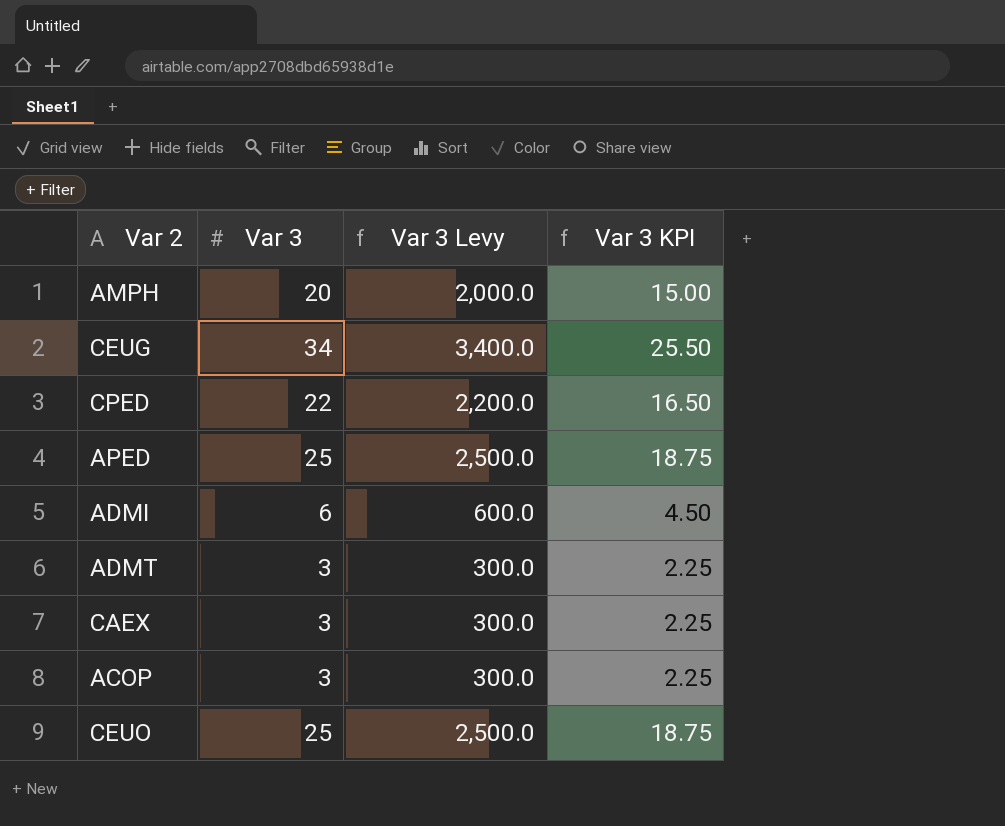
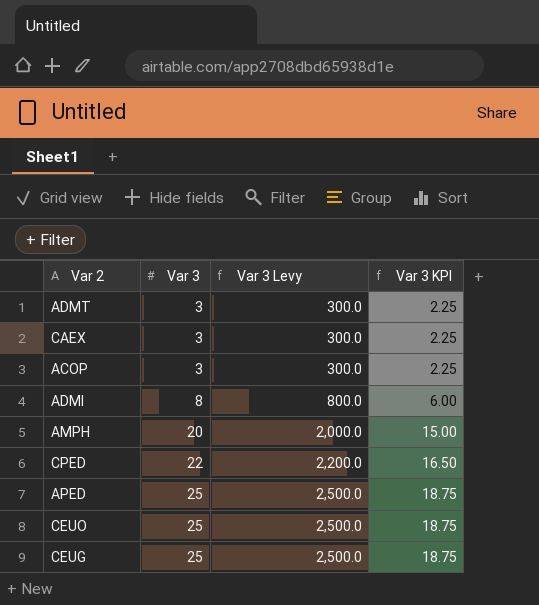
row order: none -> Var 3 ascending
ADMI | Var 3: 6 -> 8
ADMI | Var 3 Levy: 600.0 -> 800.0
ADMI | Var 3 KPI: 4.50 -> 6.00
CEUG | Var 3: 34 -> 25
CEUG | Var 3 Levy: 3,400.0 -> 2,500.0
CEUG | Var 3 KPI: 25.50 -> 18.75

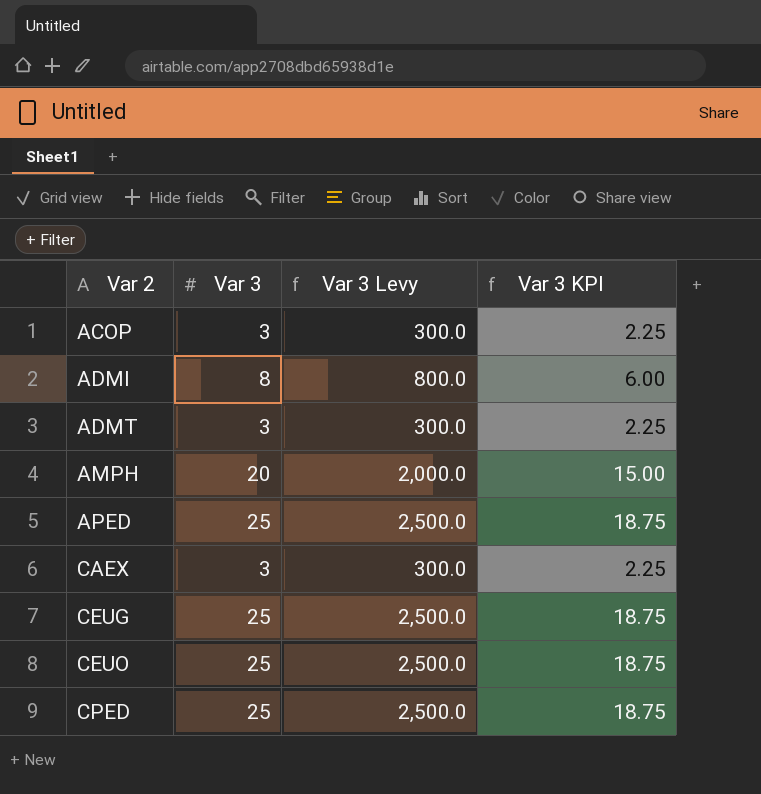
row order: Var 3 ascending -> Var 2 ascending
CPED | Var 3: 22 -> 25
CPED | Var 3 Levy: 2,200.0 -> 2,500.0
CPED | Var 3 KPI: 16.50 -> 18.75

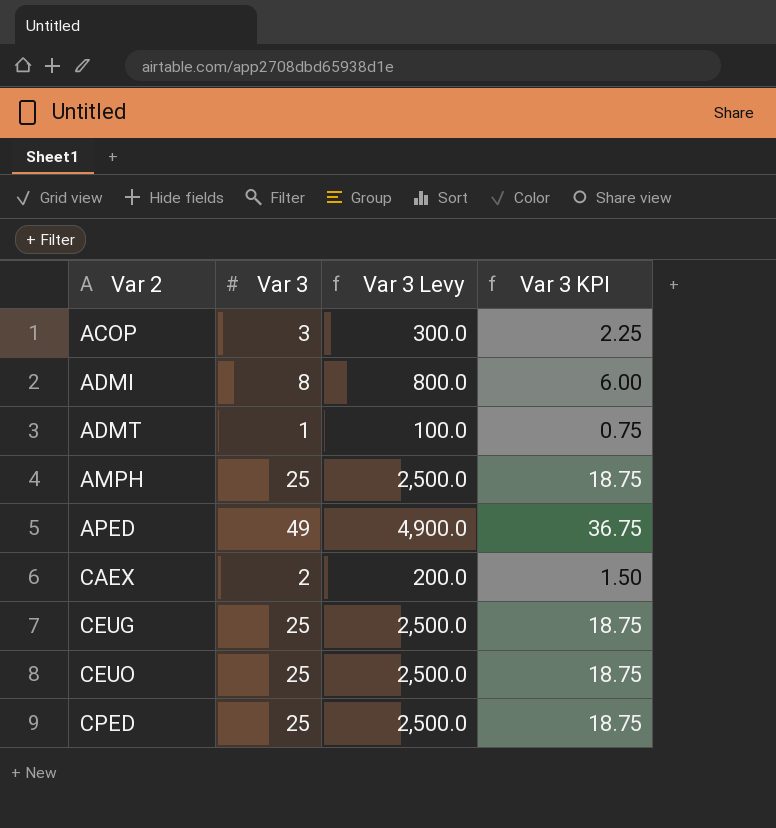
ADMT | Var 3: 3 -> 1
ADMT | Var 3 Levy: 300.0 -> 100.0
ADMT | Var 3 KPI: 2.25 -> 0.75
AMPH | Var 3: 20 -> 25
AMPH | Var 3 Levy: 2,000.0 -> 2,500.0
AMPH | Var 3 KPI: 15.00 -> 18.75
APED | Var 3: 25 -> 49
APED | Var 3 Levy: 2,500.0 -> 4,900.0
APED | Var 3 KPI: 18.75 -> 36.75
CAEX | Var 3: 3 -> 2
CAEX | Var 3 Levy: 300.0 -> 200.0
CAEX | Var 3 KPI: 2.25 -> 1.50

